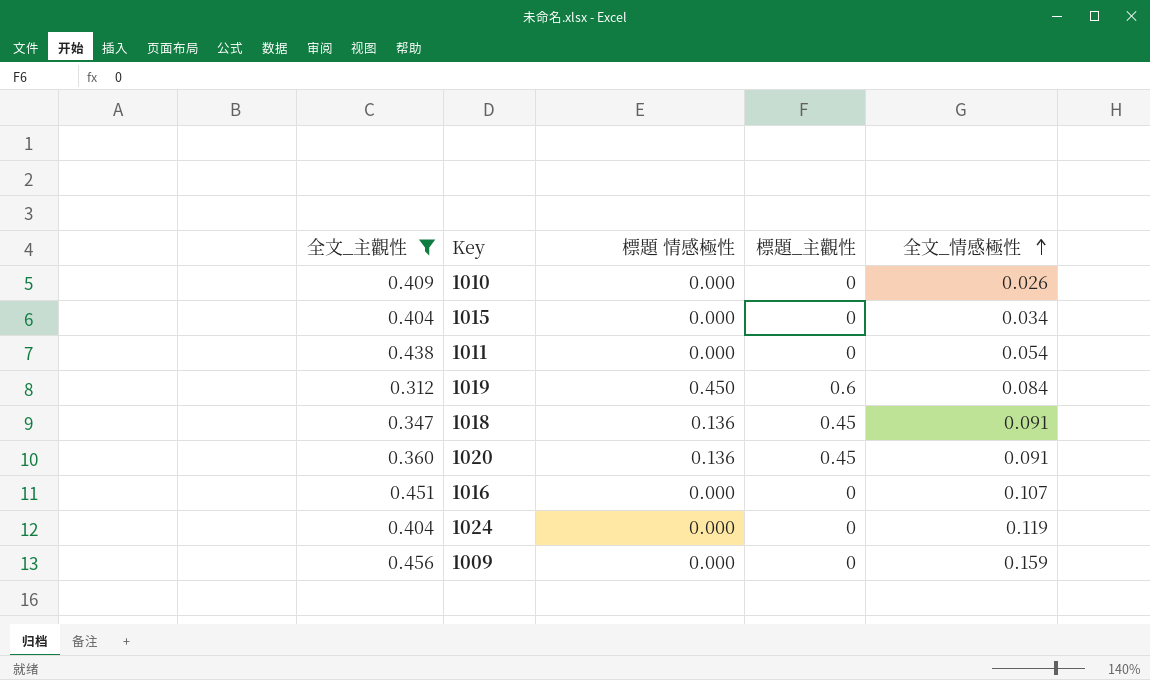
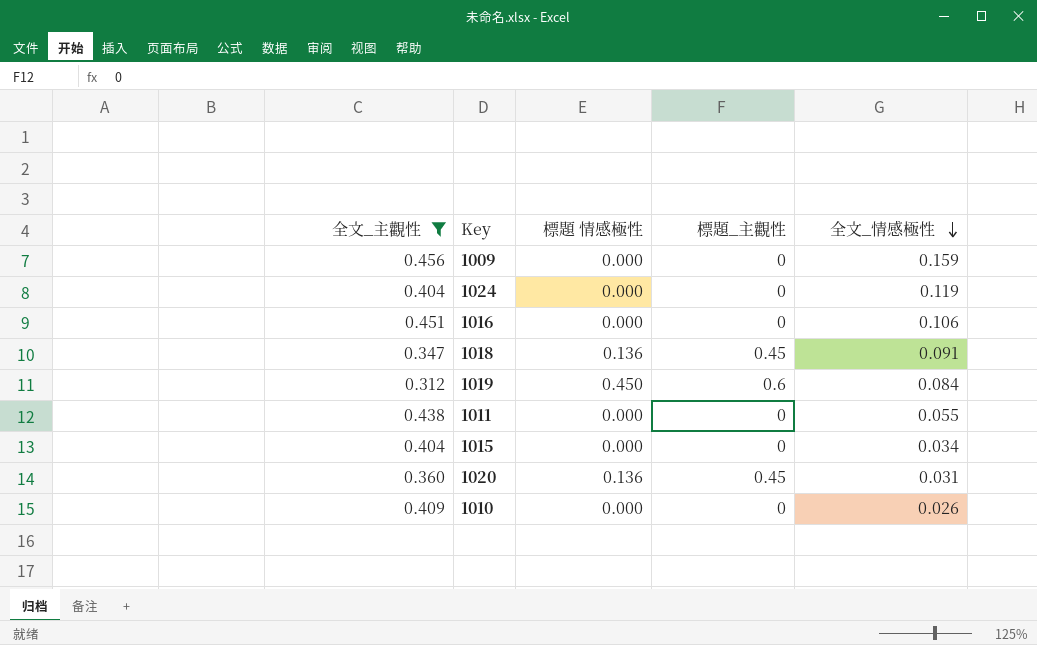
row order: 全文_情感極性 ascending -> 全文_情感極性 descending
1016 | 全文_情感極性: 0.107 -> 0.106
1011 | 全文_情感極性: 0.054 -> 0.055
1020 | 全文_情感極性: 0.091 -> 0.031

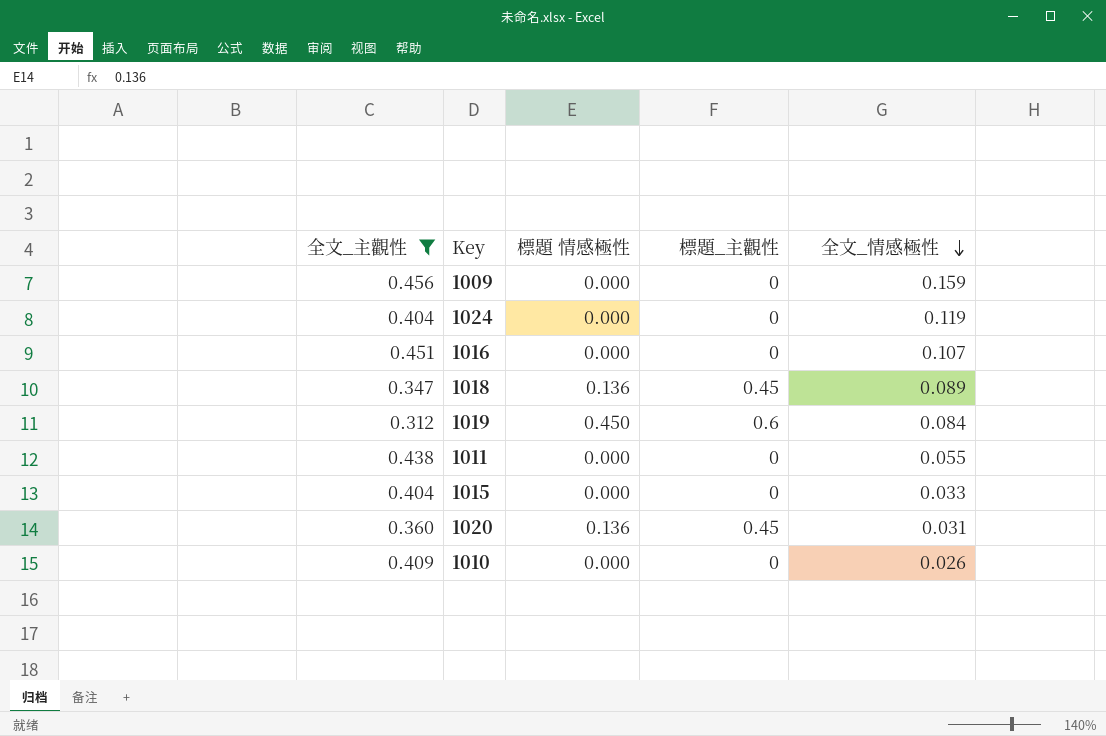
1016 | 全文_情感極性: 0.106 -> 0.107
1018 | 全文_情感極性: 0.091 -> 0.089
1015 | 全文_情感極性: 0.034 -> 0.033

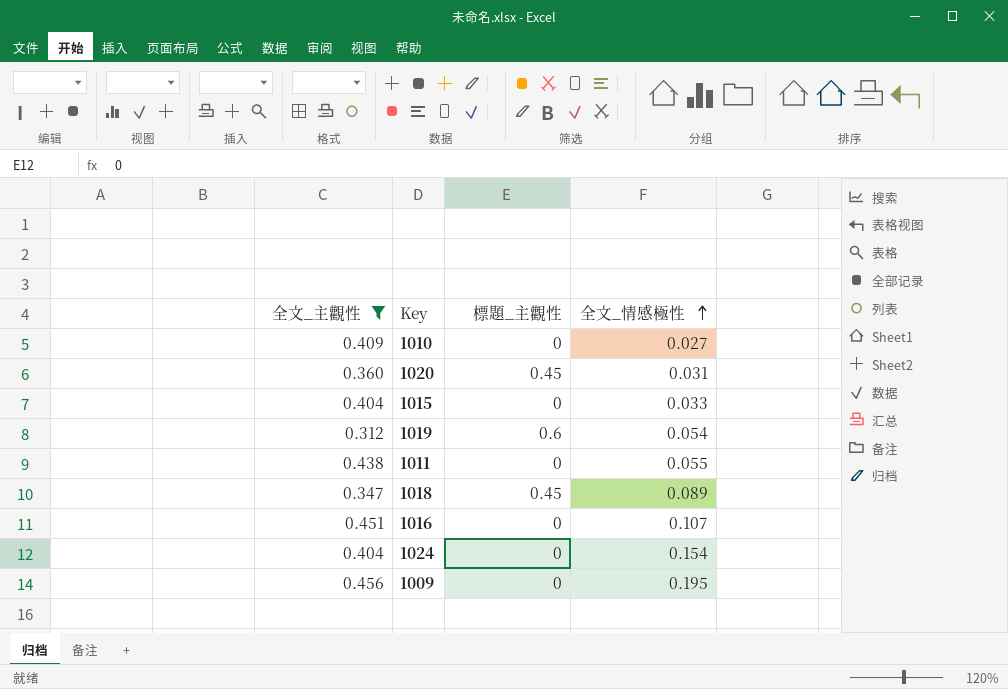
row order: 全文_情感極性 descending -> 全文_情感極性 ascending
column 標題 情感極性 | position: 3 -> none
1010 | 全文_情感極性: 0.026 -> 0.027
1019 | 全文_情感極性: 0.084 -> 0.054
1024 | 全文_情感極性: 0.119 -> 0.154
1009 | 全文_情感極性: 0.159 -> 0.195

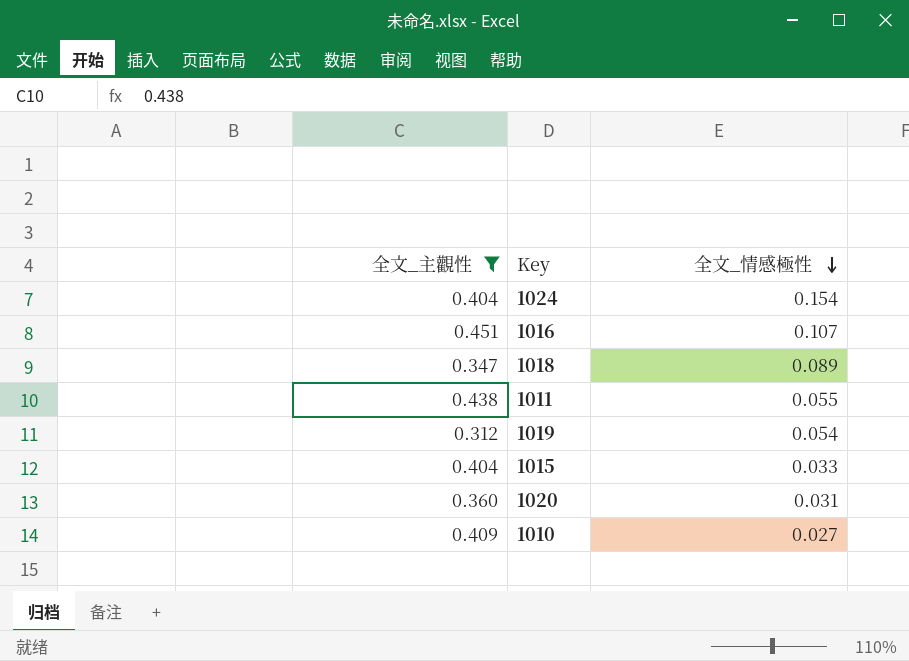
row order: 全文_情感極性 ascending -> 全文_情感極性 descending
column 標題_主觀性 | position: 3 -> none
row 1009: 0.456 | 0 | 0.195 -> none

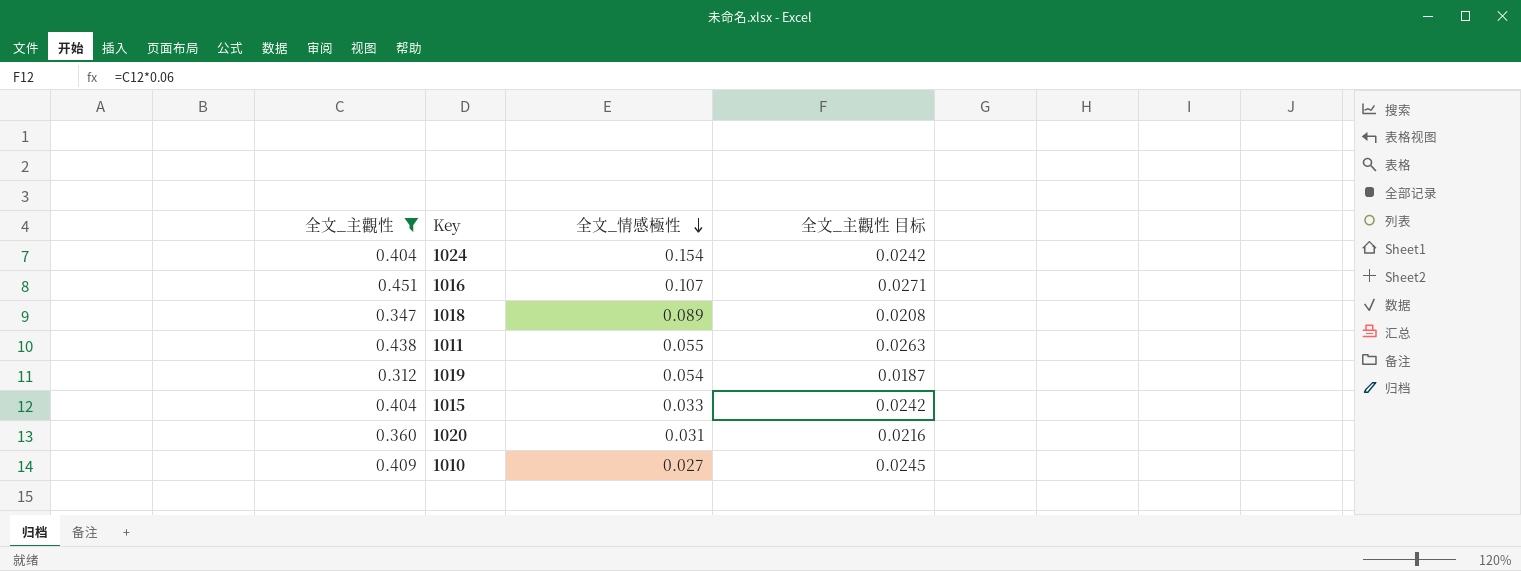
column 全文_主觀性 目标 | formula: none -> [全文_主觀性] * 0.06

